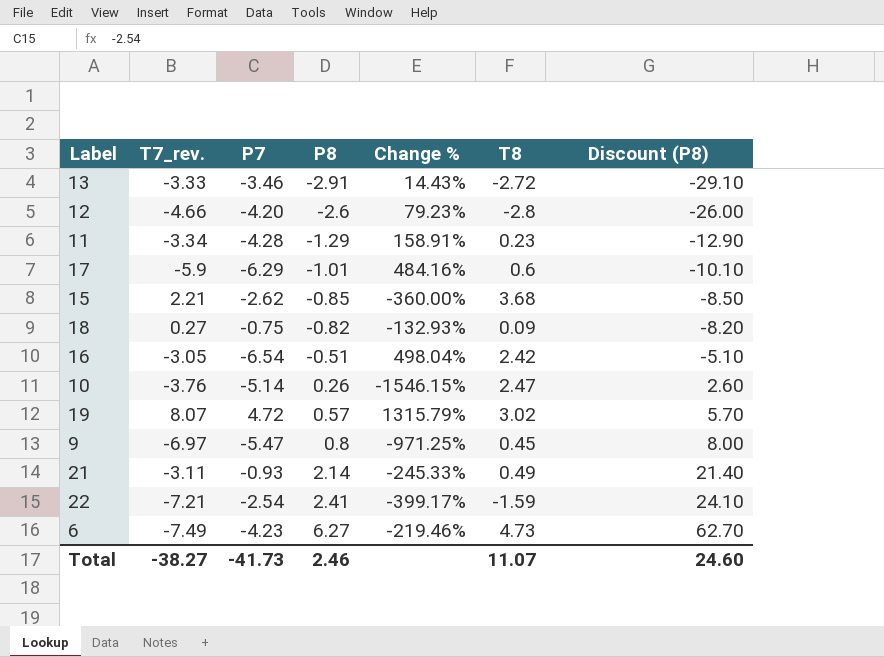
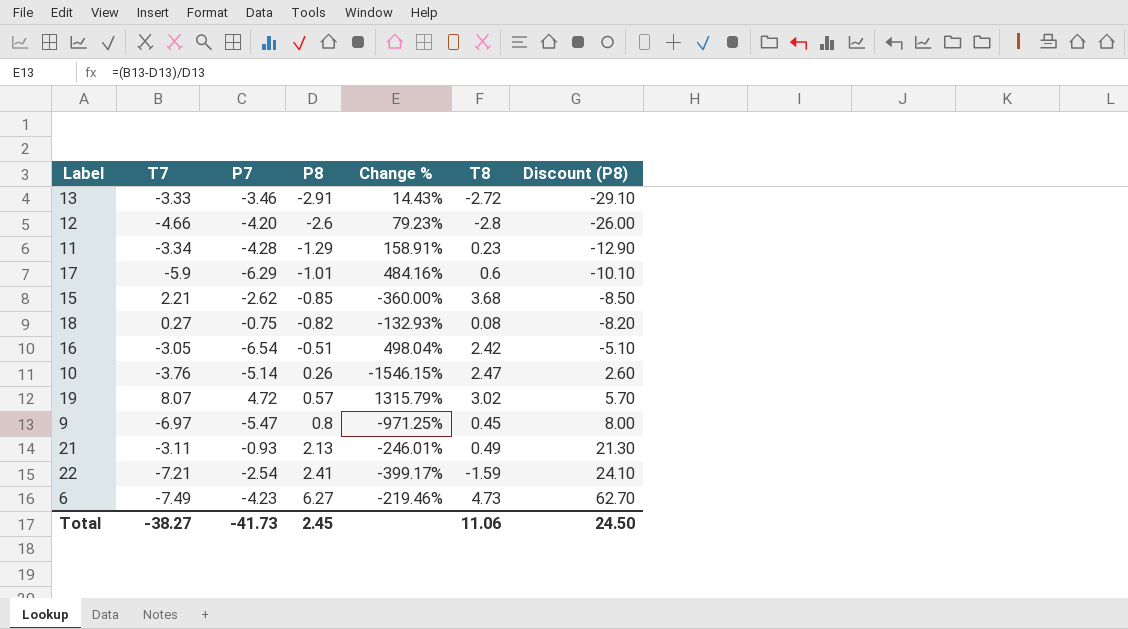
column name: T7_rev. -> T7
18 | T8: 0.09 -> 0.08
21 | P8: 2.14 -> 2.13
21 | Change %: -245.33% -> -246.01%
21 | Discount (P8): 21.40 -> 21.30
Total | P8: 2.46 -> 2.45
Total | T8: 11.07 -> 11.06
Total | Discount (P8): 24.60 -> 24.50

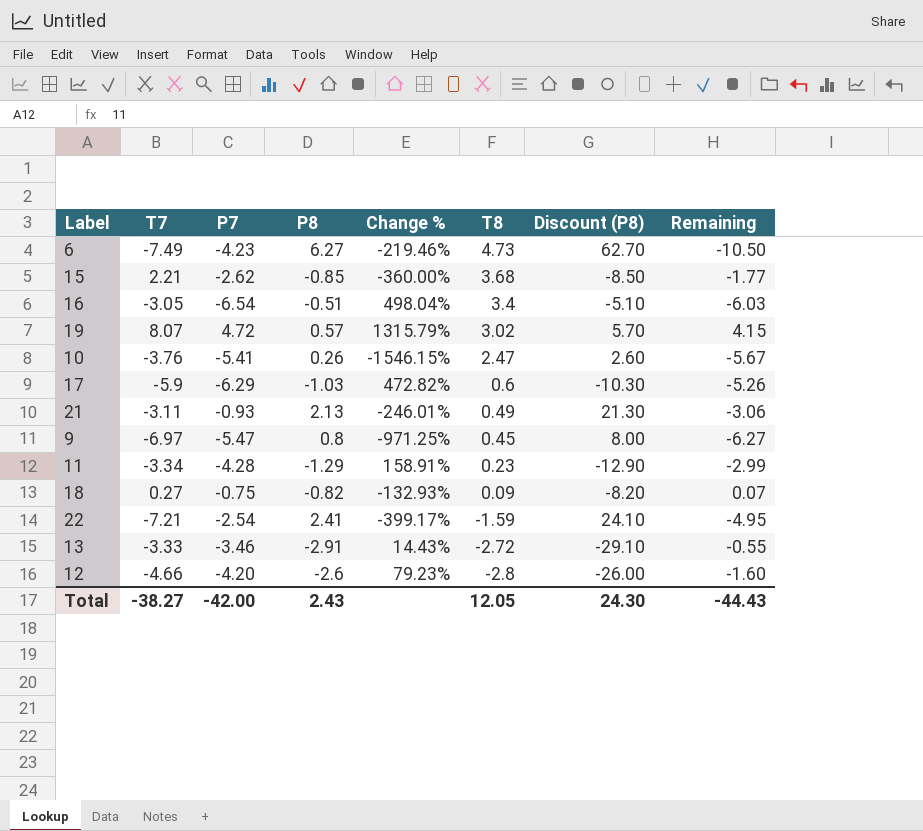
row order: P8 ascending -> T8 descending
column Remaining | formula: none -> [P7] - [P8]
16 | T8: 2.42 -> 3.4
10 | P7: -5.14 -> -5.41
17 | P8: -1.01 -> -1.03
17 | Change %: 484.16% -> 472.82%
17 | Discount (P8): -10.10 -> -10.30
18 | T8: 0.08 -> 0.09
Total | P7: -41.73 -> -42.00
Total | P8: 2.45 -> 2.43
Total | T8: 11.06 -> 12.05
Total | Discount (P8): 24.50 -> 24.30

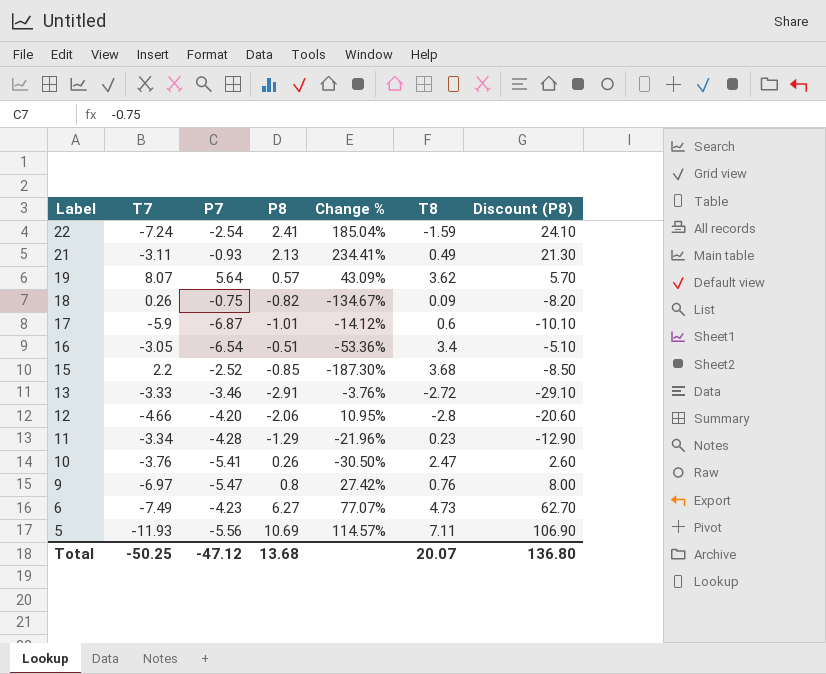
row order: T8 descending -> Label descending
column Remaining | formula: [P7] - [P8] -> none
column Change % | formula: ([T7] - [P8]) / [P8] -> ([T7] - [P7]) / [P7]
22 | T7: -7.21 -> -7.24
19 | P7: 4.72 -> 5.64
19 | T8: 3.02 -> 3.62
18 | T7: 0.27 -> 0.26
17 | P7: -6.29 -> -6.87
17 | P8: -1.03 -> -1.01
17 | Discount (P8): -10.30 -> -10.10
15 | T7: 2.21 -> 2.2
15 | P7: -2.62 -> -2.52
12 | P8: -2.6 -> -2.06
12 | Discount (P8): -26.00 -> -20.60
9 | T8: 0.45 -> 0.76
row 5: none -> -11.93 | -5.56 | 10.69 | 114.57% | 7.11 | 106.90
Total | T7: -38.27 -> -50.25
Total | P7: -42.00 -> -47.12
Total | P8: 2.43 -> 13.68
Total | T8: 12.05 -> 20.07
Total | Discount (P8): 24.30 -> 136.80

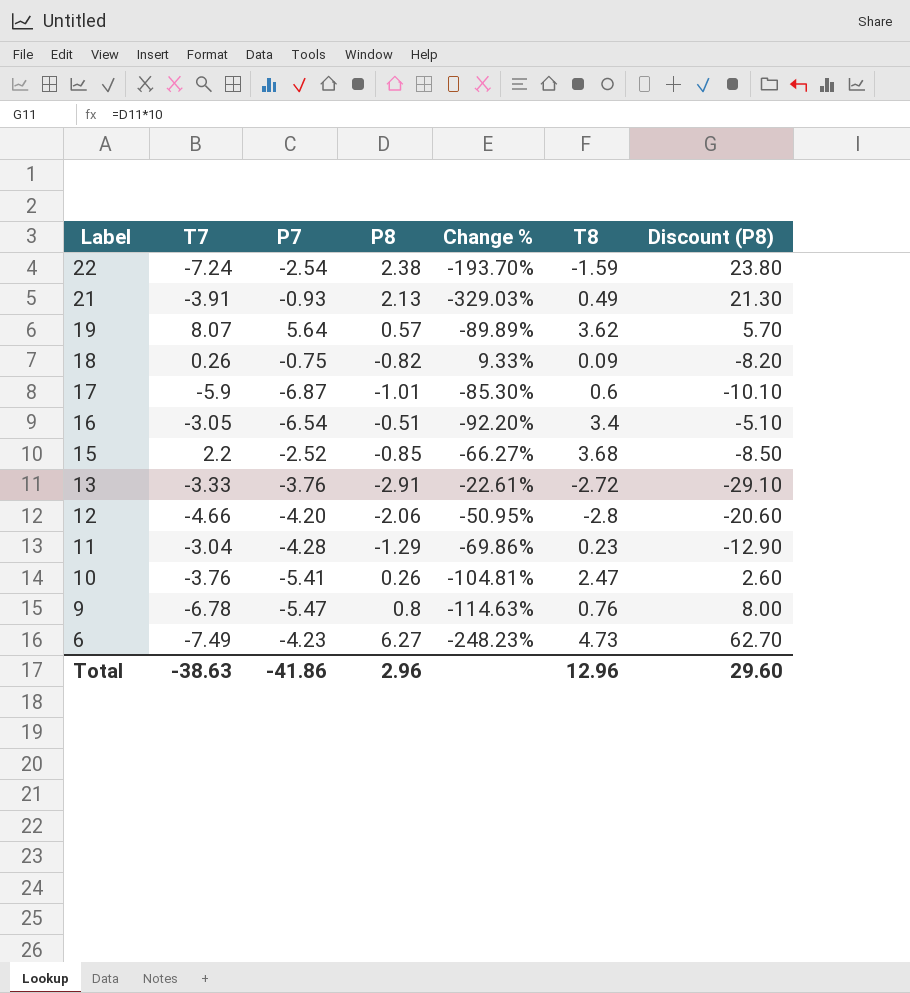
column Change % | formula: ([T7] - [P7]) / [P7] -> ([P8] - [P7]) / [P7]
row 5: -11.93 | -5.56 | 10.69 | 114.57% | 7.11 | 106.90 -> none
22 | P8: 2.41 -> 2.38
22 | Discount (P8): 24.10 -> 23.80
21 | T7: -3.11 -> -3.91
13 | P7: -3.46 -> -3.76
11 | T7: -3.34 -> -3.04
9 | T7: -6.97 -> -6.78
Total | T7: -50.25 -> -38.63
Total | P7: -47.12 -> -41.86
Total | P8: 13.68 -> 2.96
Total | T8: 20.07 -> 12.96
Total | Discount (P8): 136.80 -> 29.60

